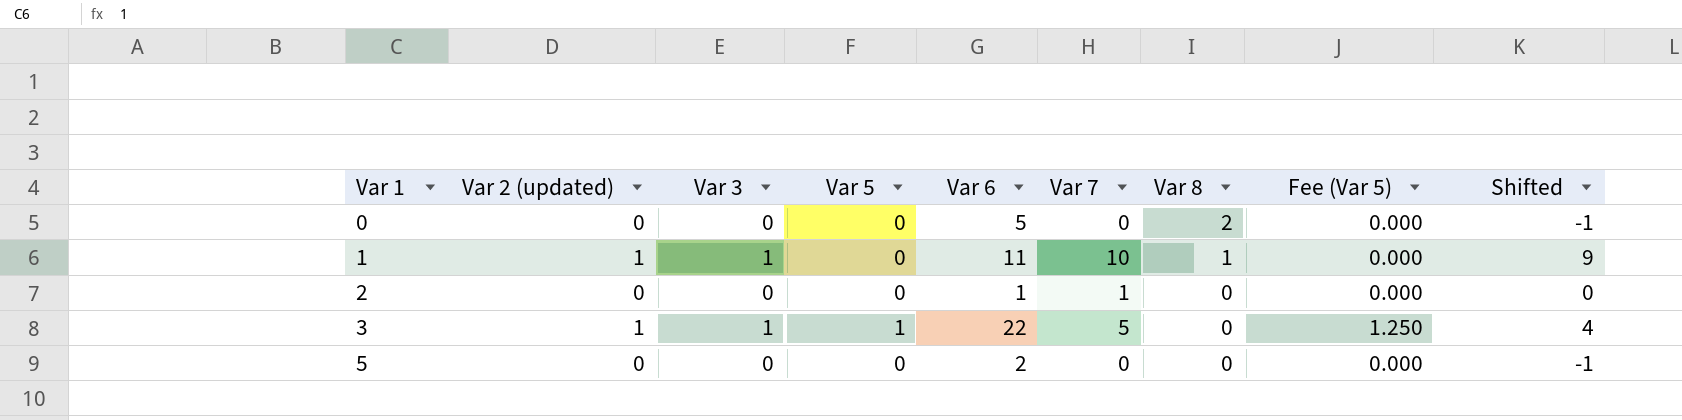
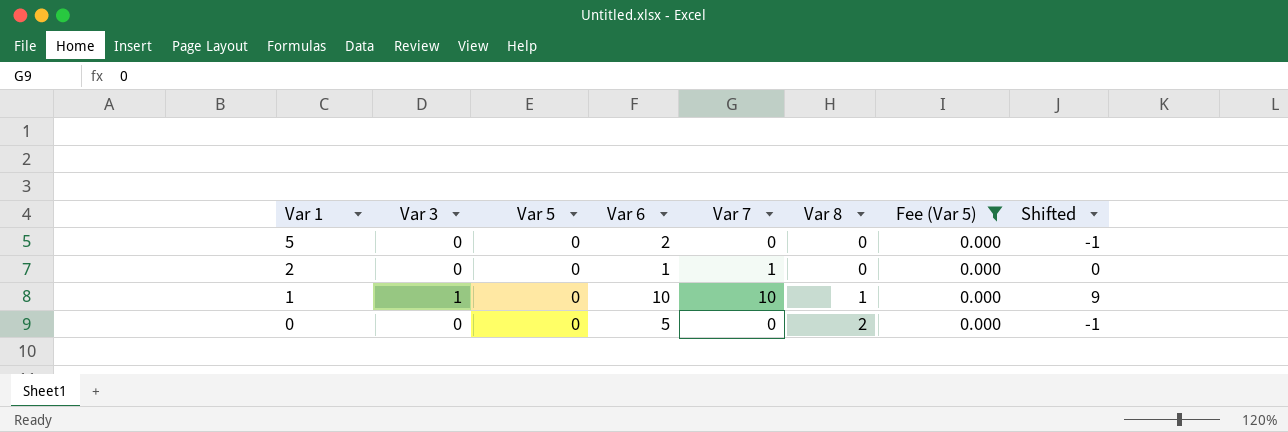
filter: none -> Fee (Var 5) = 0.000
row order: Var 1 ascending -> Var 1 descending
column Var 2 (updated) | position: 2 -> none
1 | Var 6: 11 -> 10

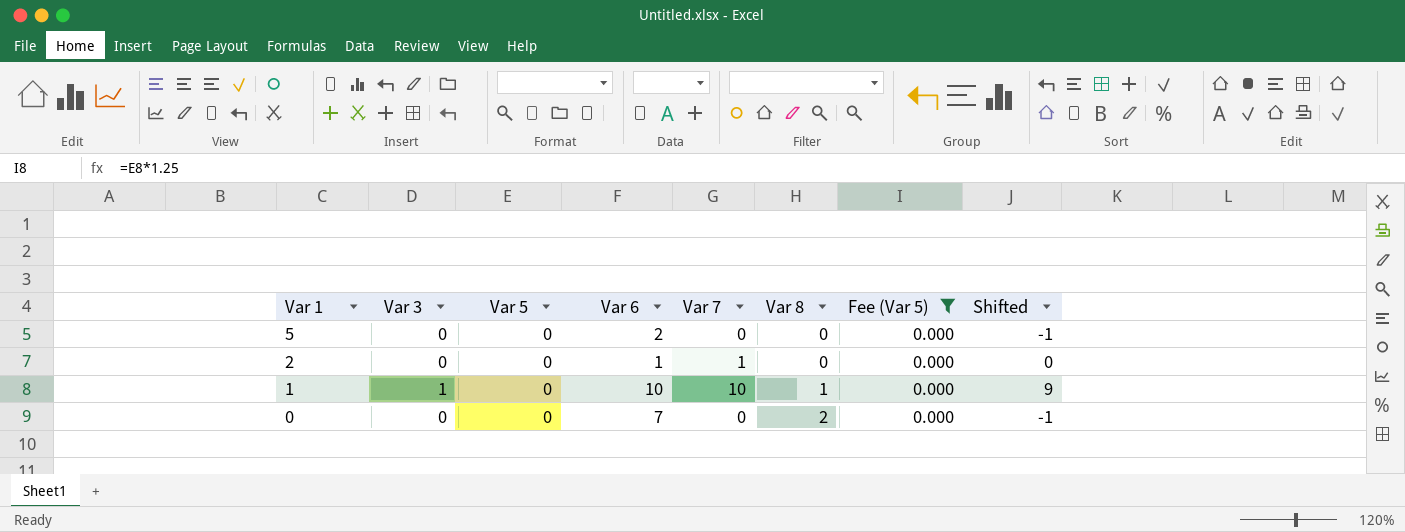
0 | Var 6: 5 -> 7

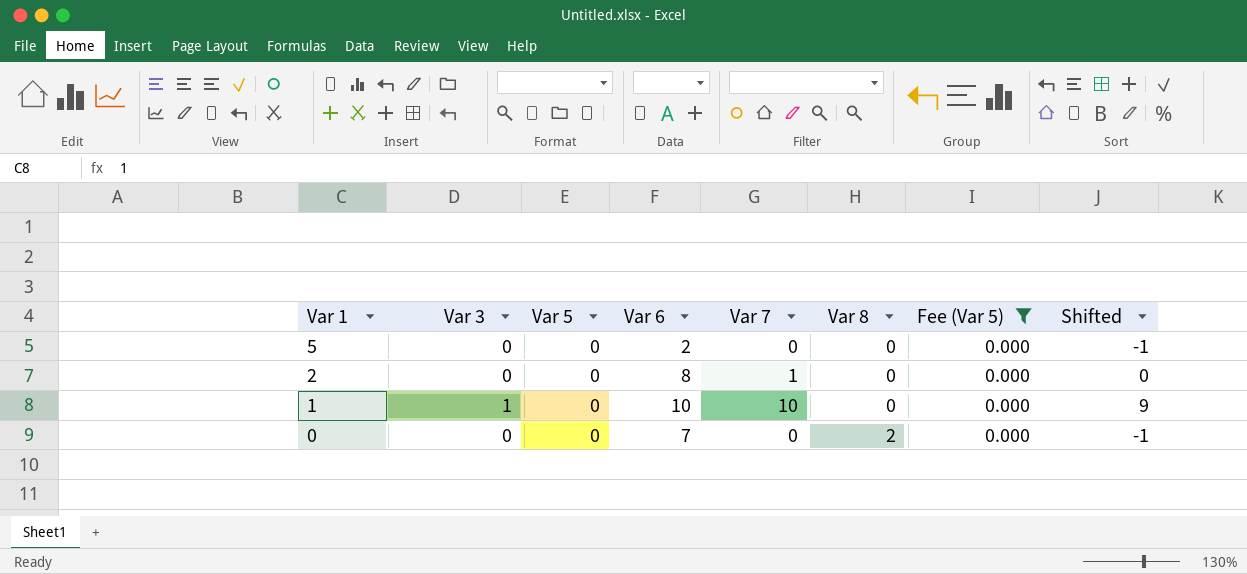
2 | Var 6: 1 -> 8
1 | Var 8: 1 -> 0

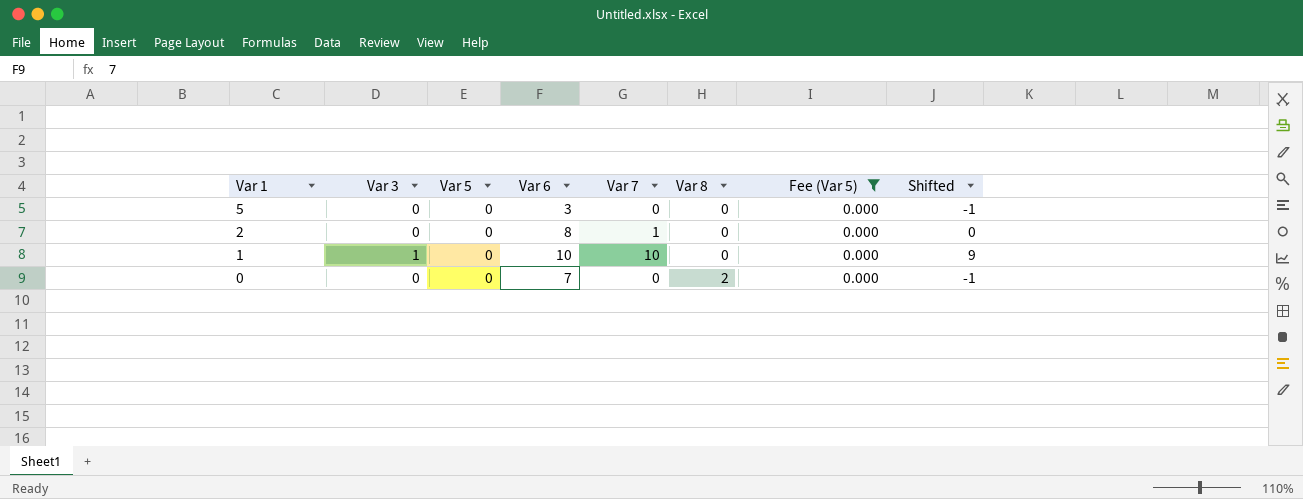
5 | Var 6: 2 -> 3

